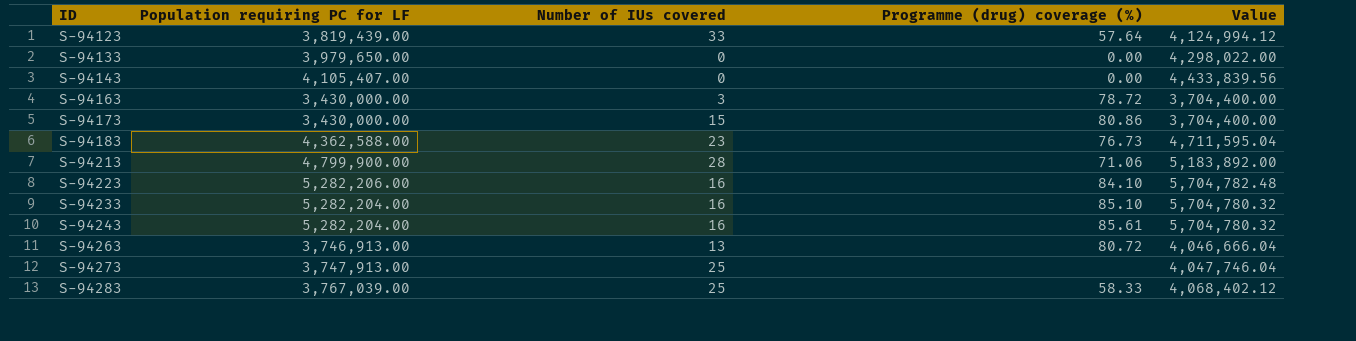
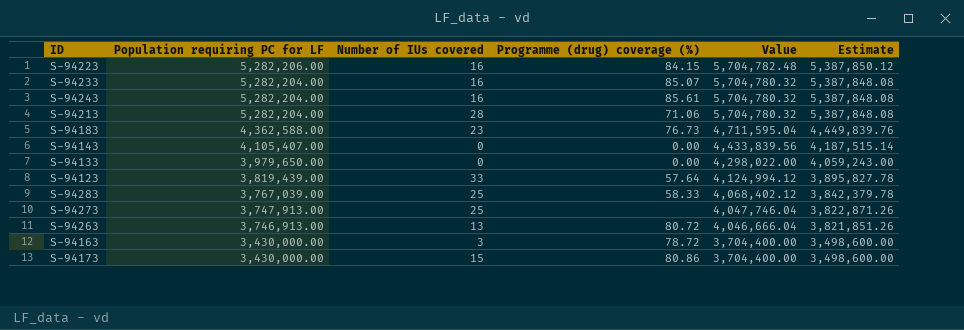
row order: ID ascending -> Population requiring PC for LF descending
column Estimate | formula: none -> [Population requiring PC for LF] * 1.02
S-94223 | Programme (drug) coverage (%): 84.10 -> 84.15
S-94233 | Programme (drug) coverage (%): 85.10 -> 85.07
S-94213 | Population requiring PC for LF: 4,799,900.00 -> 5,282,204.00
S-94213 | Value: 5,183,892.00 -> 5,704,780.32

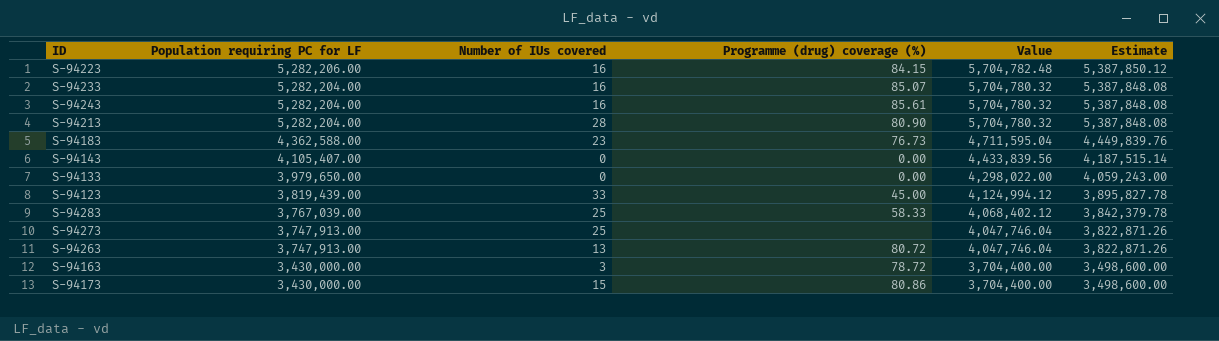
S-94213 | Programme (drug) coverage (%): 71.06 -> 80.90
S-94123 | Programme (drug) coverage (%): 57.64 -> 45.00
S-94263 | Population requiring PC for LF: 3,746,913.00 -> 3,747,913.00
S-94263 | Value: 4,046,666.04 -> 4,047,746.04
S-94263 | Estimate: 3,821,851.26 -> 3,822,871.26

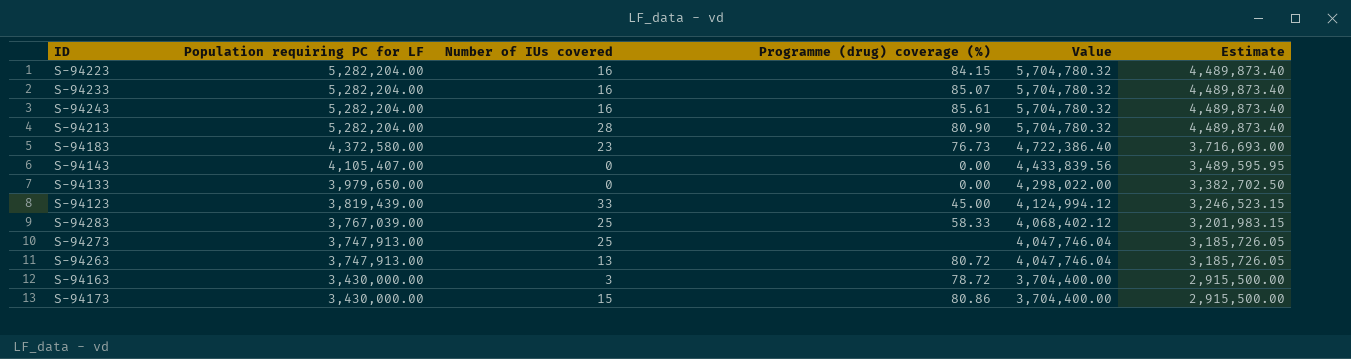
column Estimate | formula: [Population requiring PC for LF] * 1.02 -> [Population requiring PC for LF] * 0.85
S-94223 | Population requiring PC for LF: 5,282,206.00 -> 5,282,204.00
S-94223 | Value: 5,704,782.48 -> 5,704,780.32
S-94183 | Population requiring PC for LF: 4,362,588.00 -> 4,372,580.00
S-94183 | Value: 4,711,595.04 -> 4,722,386.40

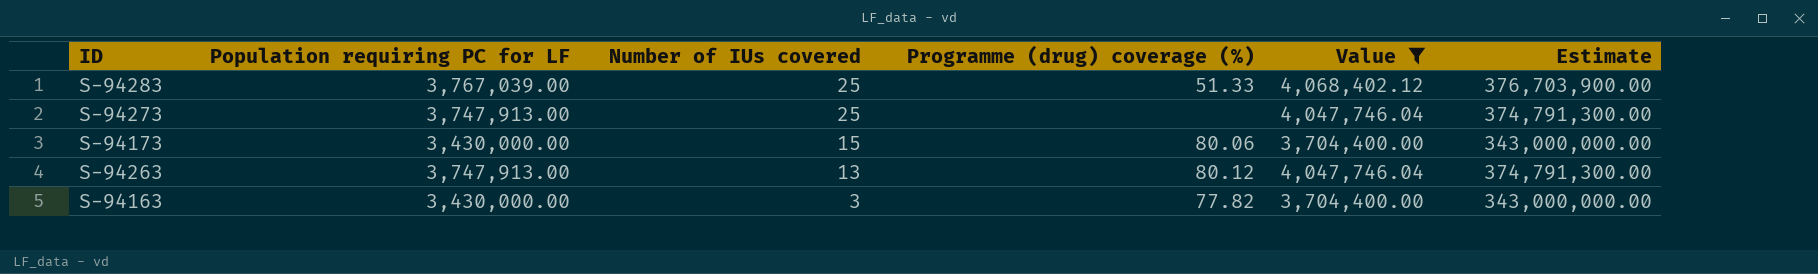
filter: none -> Value <= 4,068,402.12
row order: Population requiring PC for LF descending -> Number of IUs covered descending
column Estimate | formula: [Population requiring PC for LF] * 0.85 -> [Population requiring PC for LF] * 100
S-94283 | Programme (drug) coverage (%): 58.33 -> 51.33
S-94173 | Programme (drug) coverage (%): 80.86 -> 80.06
S-94263 | Programme (drug) coverage (%): 80.72 -> 80.12
S-94163 | Programme (drug) coverage (%): 78.72 -> 77.82

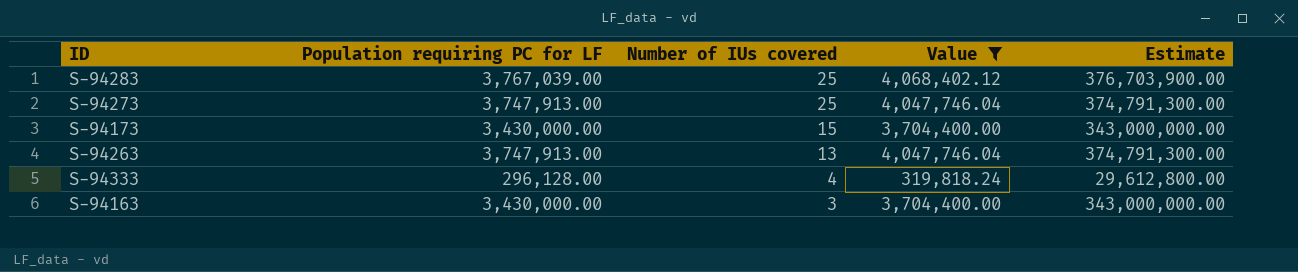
column Programme (drug) coverage (%) | position: 4 -> none
row S-94333: none -> 296,128.00 | 4 | 319,818.24 | 29,612,800.00

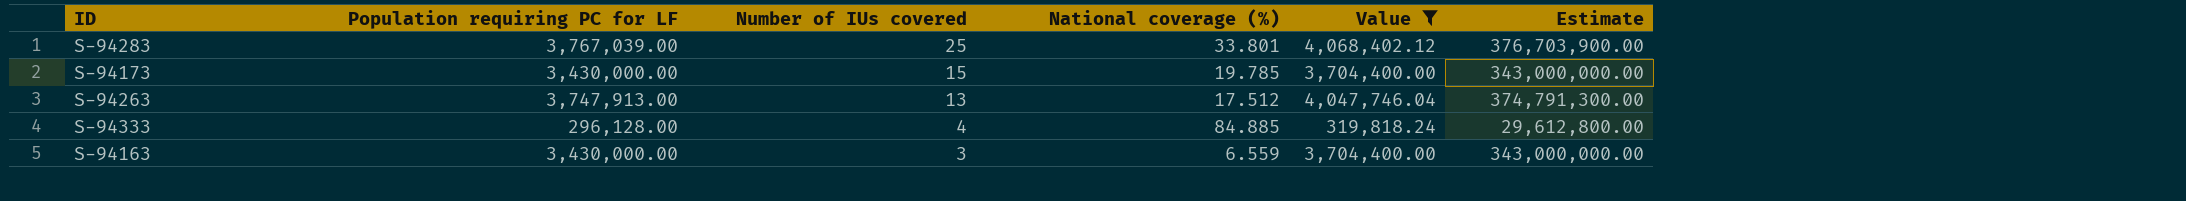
column National coverage (%) | position: none -> 4
row S-94273: 3,747,913.00 | 25 | 4,047,746.04 | 374,791,300.00 -> none

